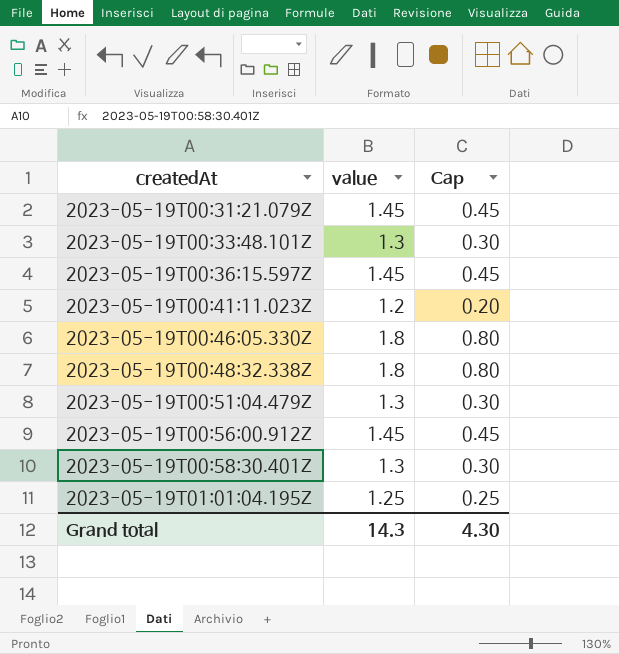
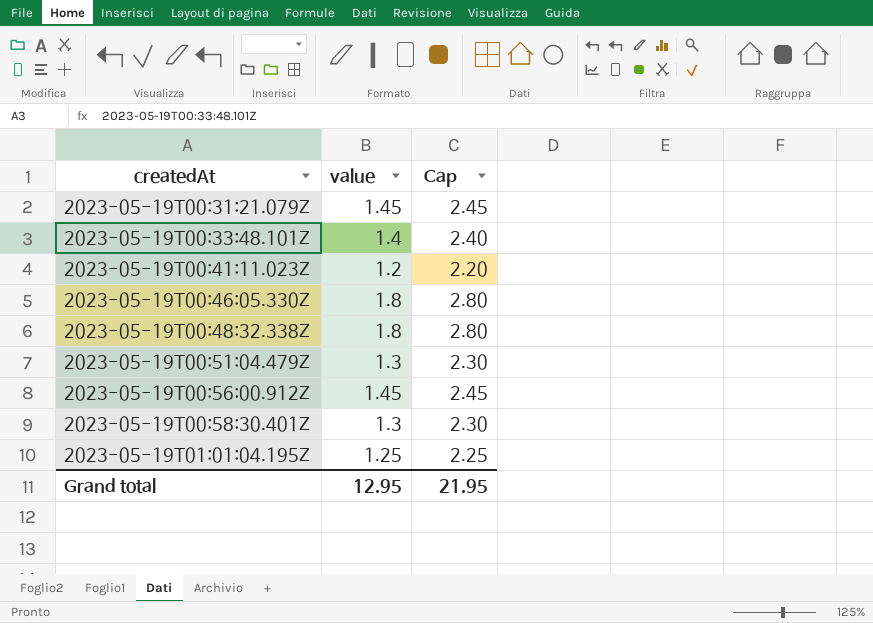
column Cap | formula: [value] - 1 -> [value] + 1
row 2023-05-19T00:36:15.597Z: 1.45 | 0.45 -> none
2023-05-19T00:33:48.101Z | value: 1.3 -> 1.4
Grand total | value: 14.3 -> 12.95
Grand total | Cap: 4.30 -> 21.95

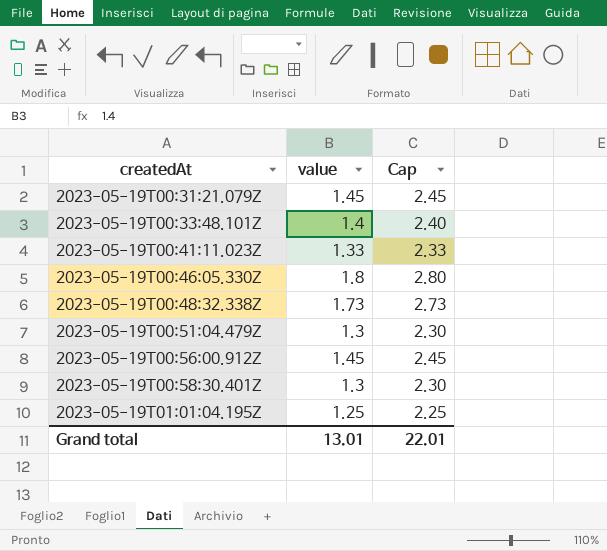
2023-05-19T00:41:11.023Z | value: 1.2 -> 1.33
2023-05-19T00:41:11.023Z | Cap: 2.20 -> 2.33
2023-05-19T00:48:32.338Z | value: 1.8 -> 1.73
2023-05-19T00:48:32.338Z | Cap: 2.80 -> 2.73
Grand total | value: 12.95 -> 13.01
Grand total | Cap: 21.95 -> 22.01

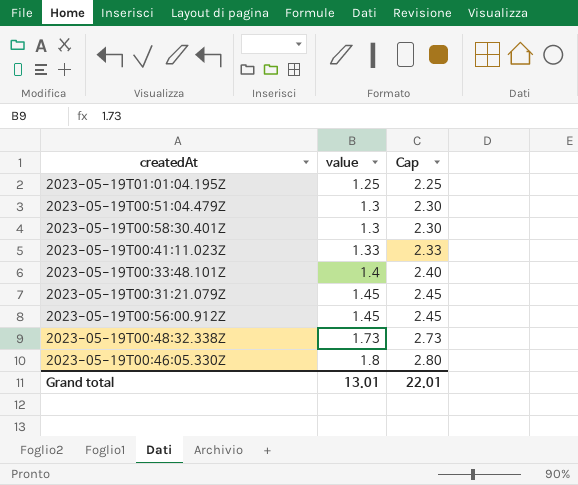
row order: createdAt ascending -> value ascending

